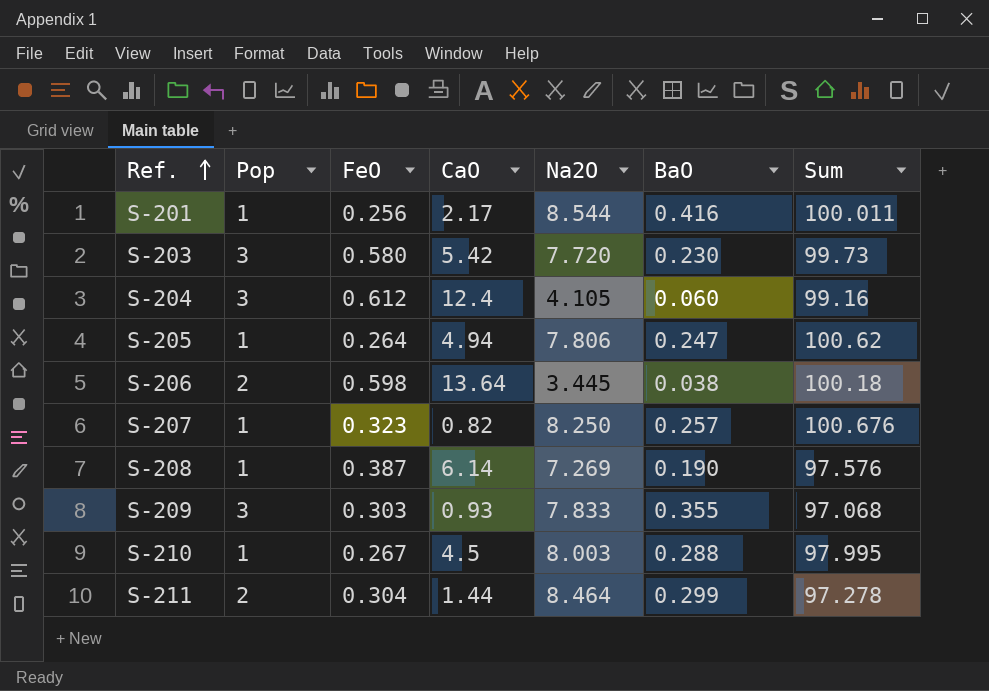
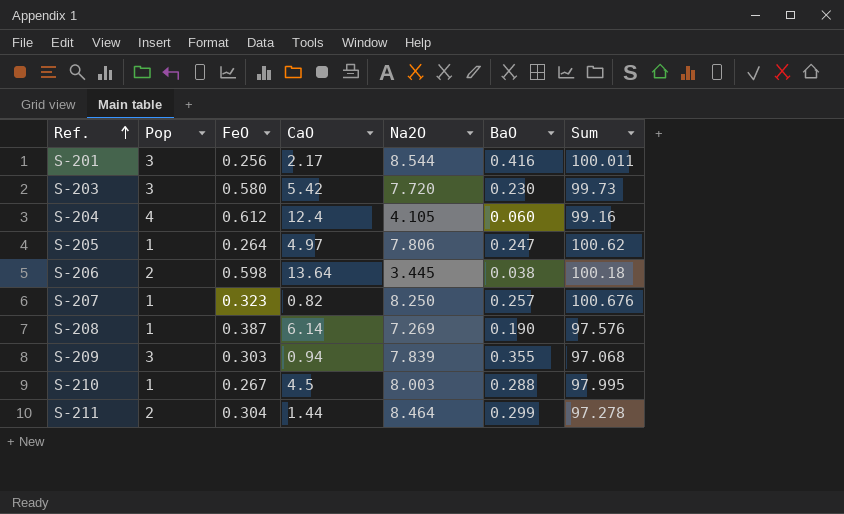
S-201 | Pop: 1 -> 3
S-204 | Pop: 3 -> 4
S-205 | CaO: 4.94 -> 4.97
S-209 | CaO: 0.93 -> 0.94
S-209 | Na2O: 7.833 -> 7.839

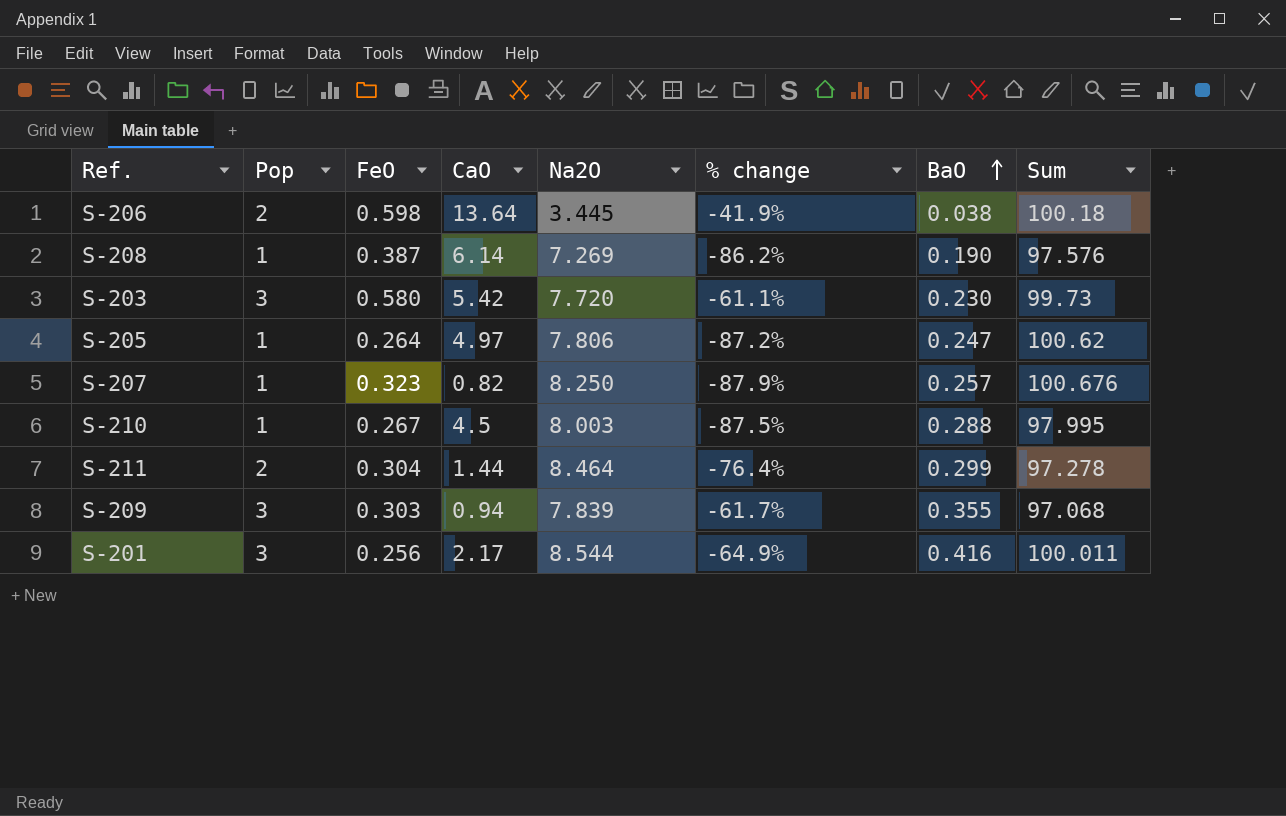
row order: Ref. ascending -> BaO ascending
column % change | formula: none -> ([Pop] - [Na2O]) / [Na2O]
row S-204: 4 | 0.612 | 12.4 | 4.105 | 0.060 | 99.16 -> none

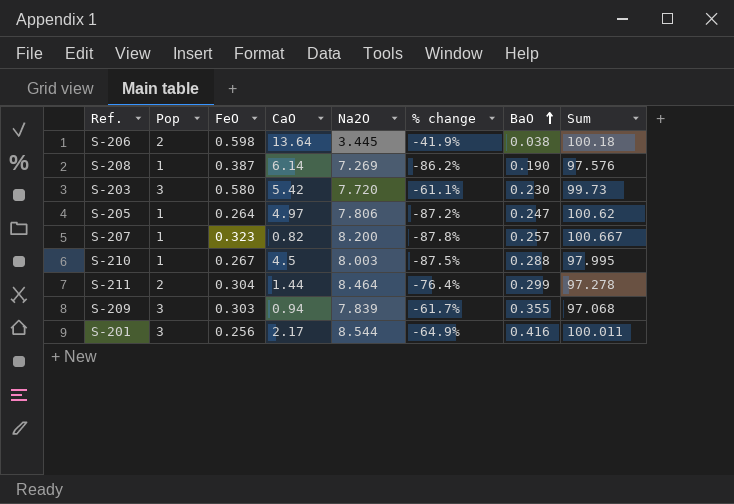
S-207 | Na2O: 8.250 -> 8.200
S-207 | % change: -87.9% -> -87.8%
S-207 | Sum: 100.676 -> 100.667

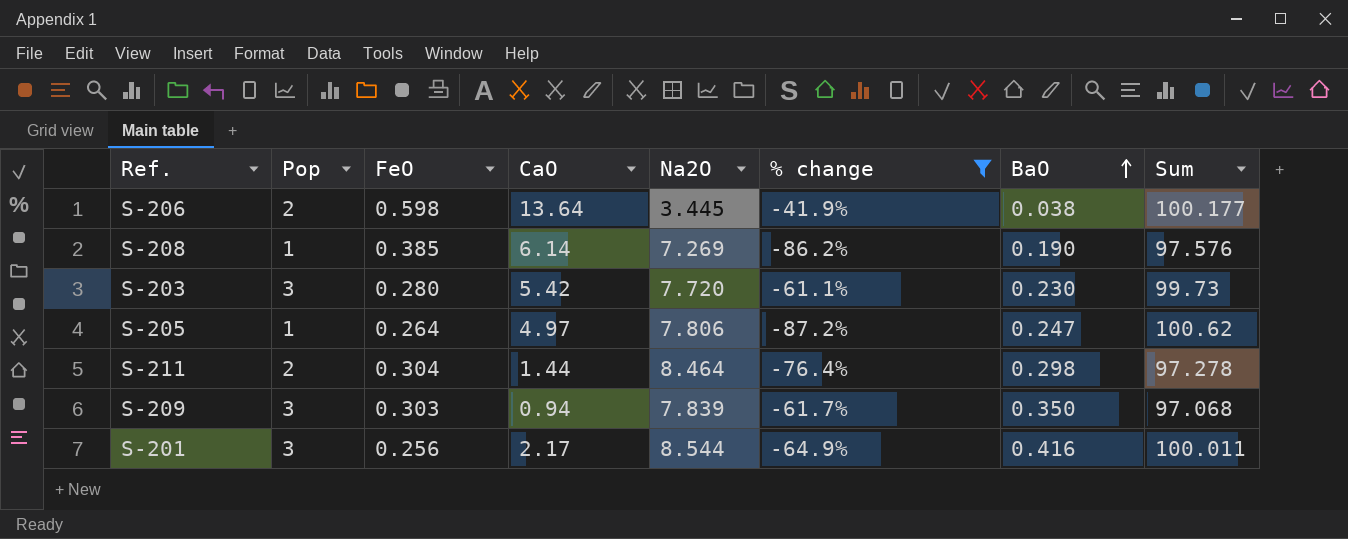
filter: none -> % change >= -87.2%
S-206 | Sum: 100.18 -> 100.177
S-208 | FeO: 0.387 -> 0.385
S-203 | FeO: 0.580 -> 0.280
S-211 | BaO: 0.299 -> 0.298
S-209 | BaO: 0.355 -> 0.350

